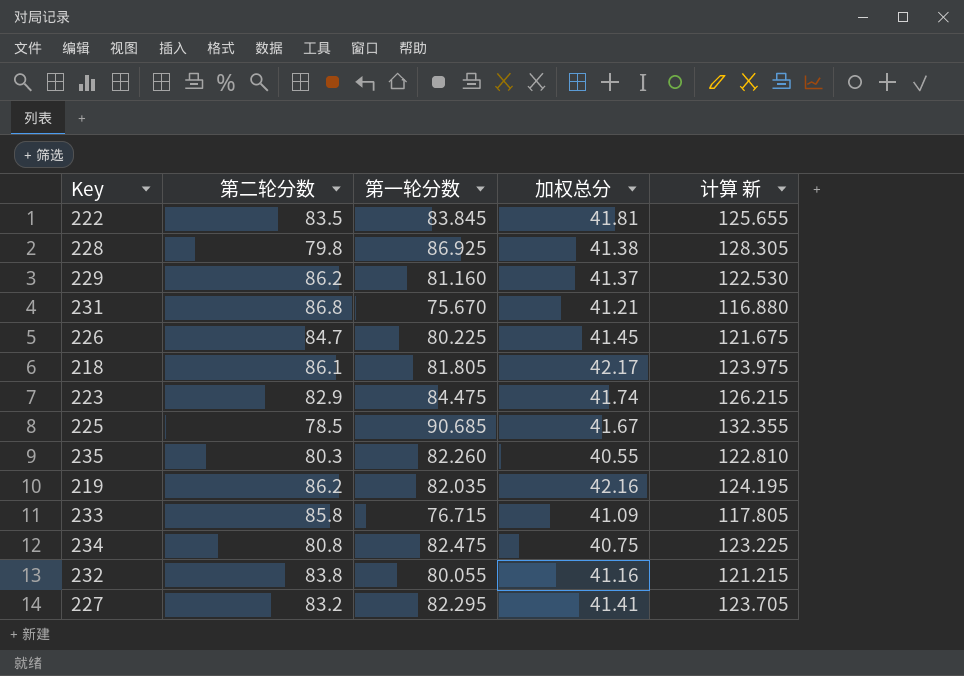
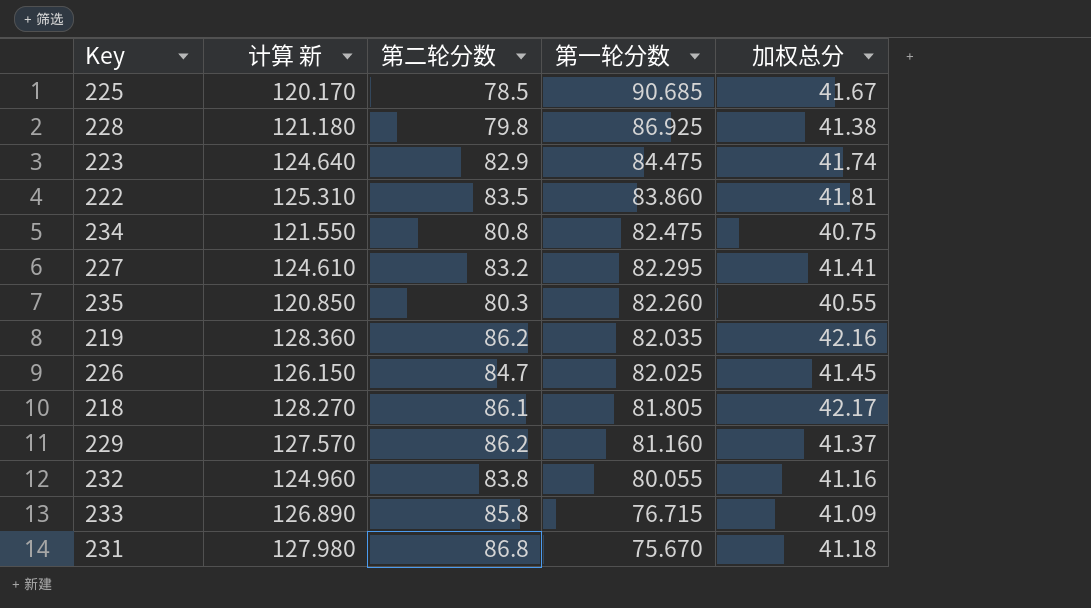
row order: none -> 第一轮分数 descending
column 计算 新 | formula: [第一轮分数] + [加权总分] -> [第二轮分数] + [加权总分]
column 计算 新 | position: 5 -> 2
222 | 第一轮分数: 83.845 -> 83.860
226 | 第一轮分数: 80.225 -> 82.025
231 | 加权总分: 41.21 -> 41.18

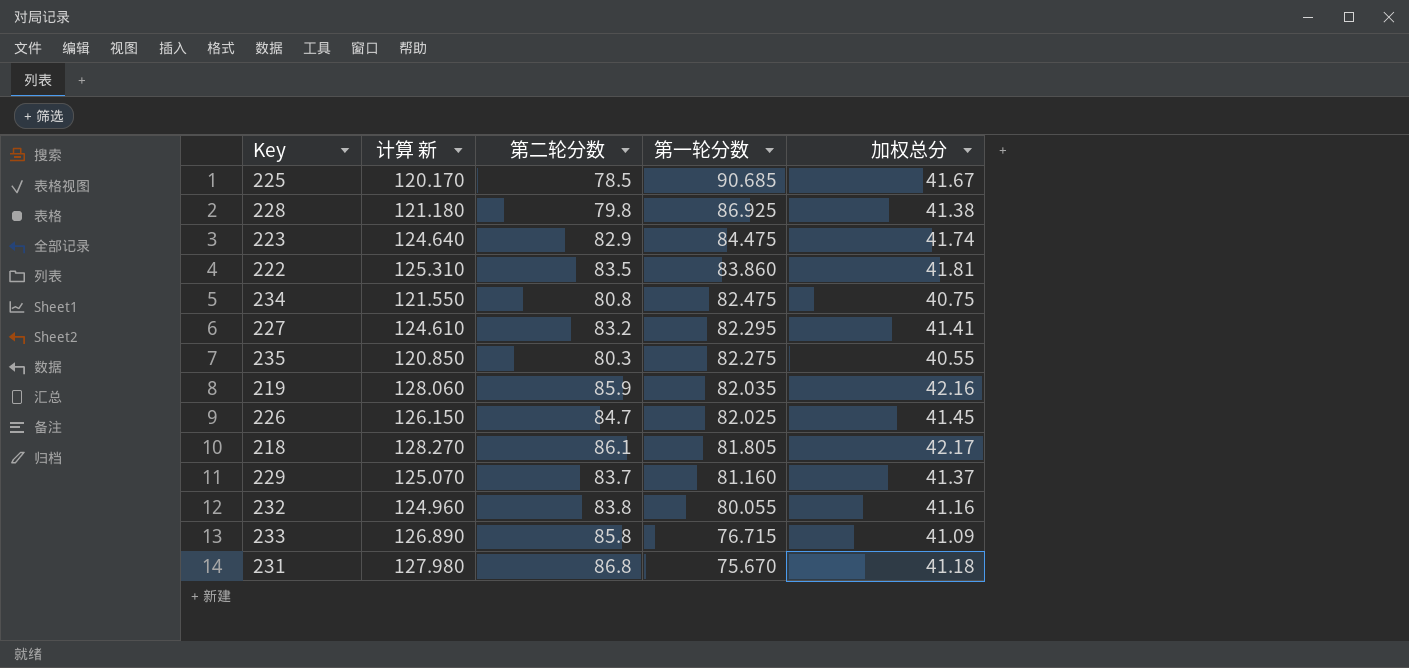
235 | 第一轮分数: 82.260 -> 82.275
219 | 计算 新: 128.360 -> 128.060
219 | 第二轮分数: 86.2 -> 85.9
229 | 计算 新: 127.570 -> 125.070
229 | 第二轮分数: 86.2 -> 83.7

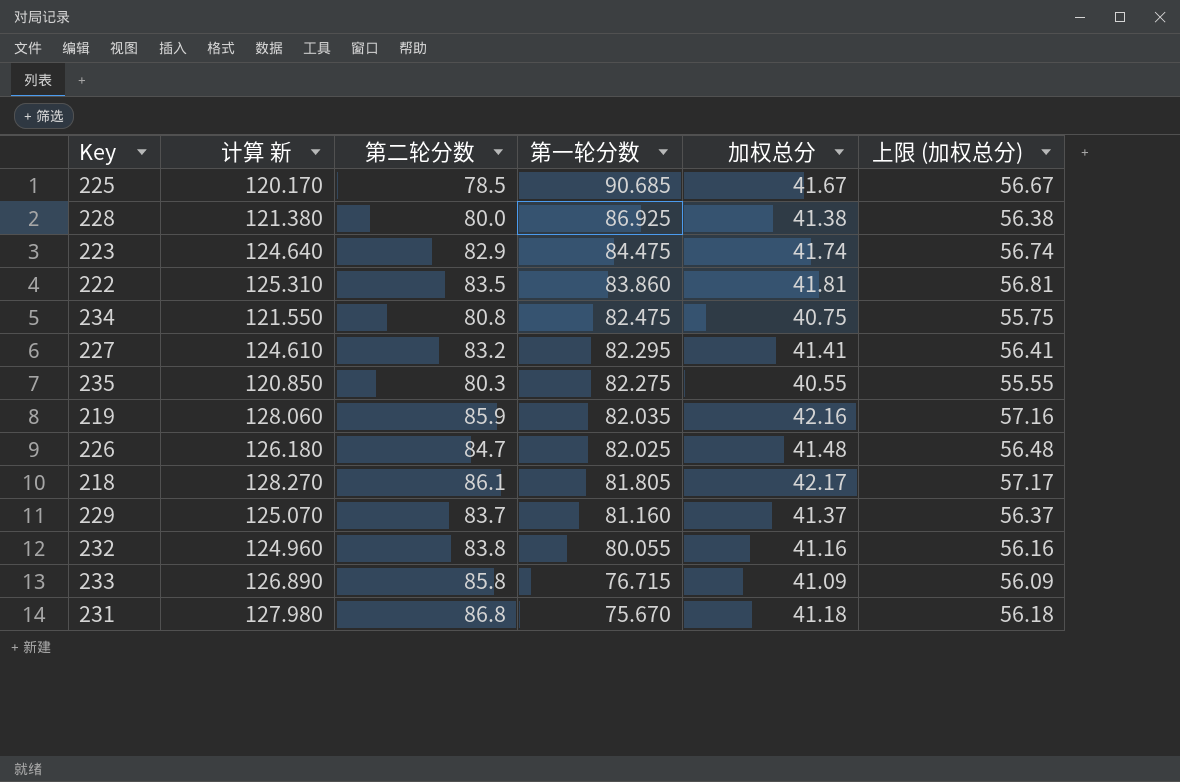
column 上限 (加权总分) | formula: none -> [加权总分] + 15
228 | 计算 新: 121.180 -> 121.380
228 | 第二轮分数: 79.8 -> 80.0
226 | 计算 新: 126.150 -> 126.180
226 | 加权总分: 41.45 -> 41.48

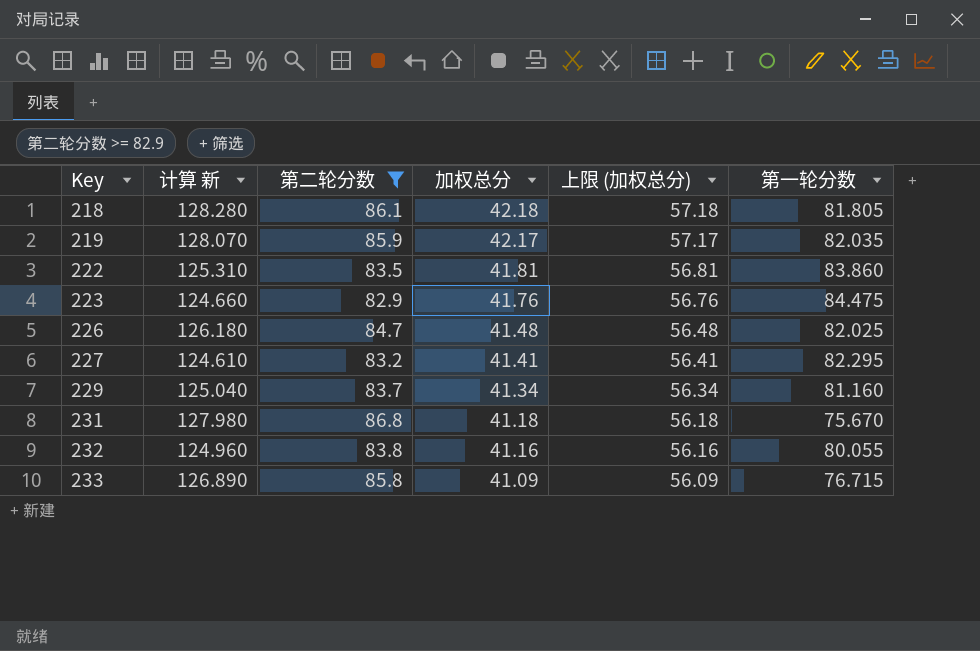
filter: none -> 第二轮分数 >= 82.9
row order: 第一轮分数 descending -> Key ascending
column 第一轮分数 | position: 4 -> 6
218 | 计算 新: 128.270 -> 128.280
218 | 加权总分: 42.17 -> 42.18
218 | 上限 (加权总分): 57.17 -> 57.18
219 | 计算 新: 128.060 -> 128.070
219 | 加权总分: 42.16 -> 42.17
219 | 上限 (加权总分): 57.16 -> 57.17
223 | 计算 新: 124.640 -> 124.660
223 | 加权总分: 41.74 -> 41.76
223 | 上限 (加权总分): 56.74 -> 56.76
229 | 计算 新: 125.070 -> 125.040
229 | 加权总分: 41.37 -> 41.34
229 | 上限 (加权总分): 56.37 -> 56.34

